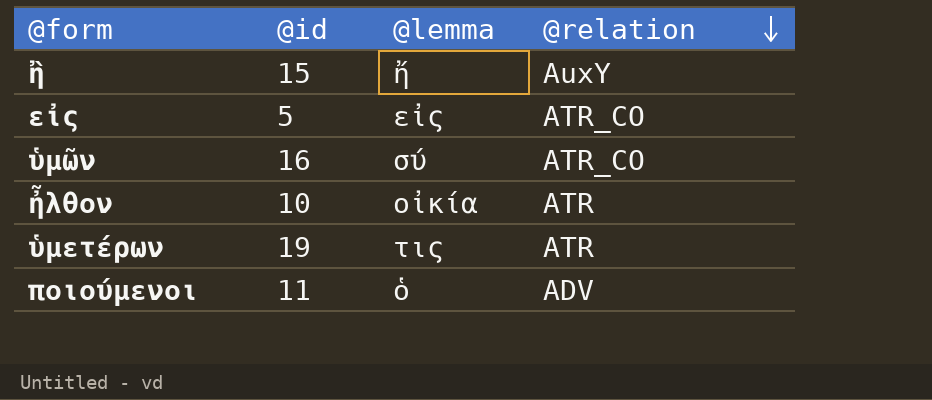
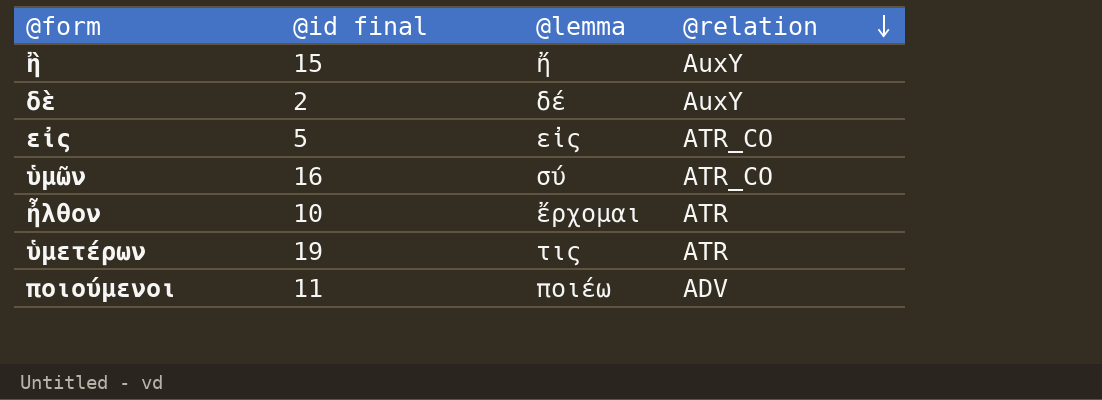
column name: @id -> @id final
row δὲ: none -> 2 | δέ | AuxY
ἦλθον | @lemma: οἰκία -> ἔρχομαι
ποιούμενοι | @lemma: ὁ -> ποιέω

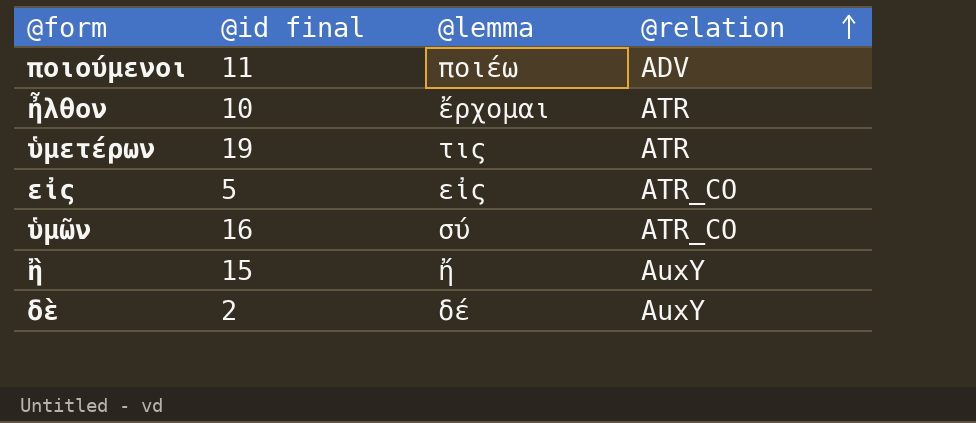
row order: @relation descending -> @relation ascending

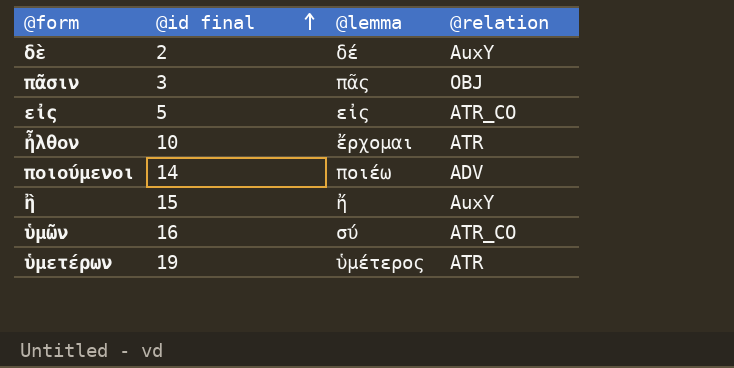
row order: @relation ascending -> @id final ascending
row πᾶσιν: none -> 3 | πᾶς | OBJ
ποιούμενοι | @id final: 11 -> 14
ὑμετέρων | @lemma: τις -> ὑμέτερος

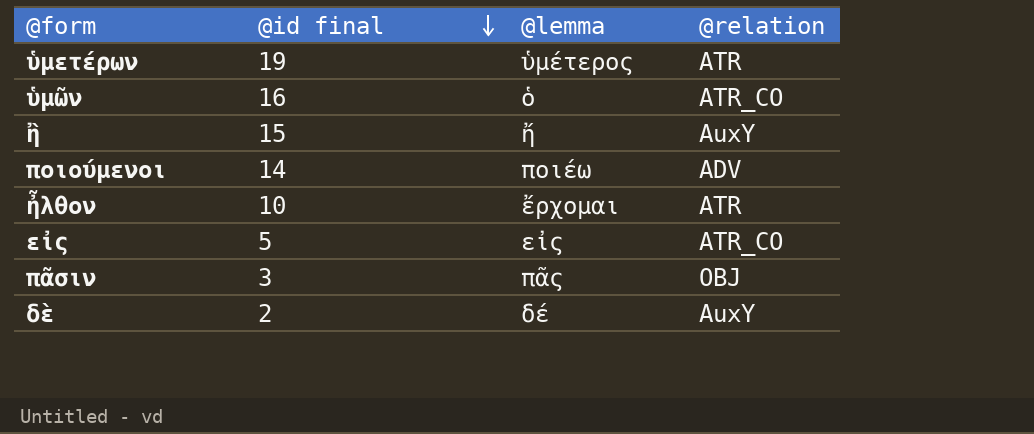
row order: @id final ascending -> @id final descending
ὑμῶν | @lemma: σύ -> ὁ

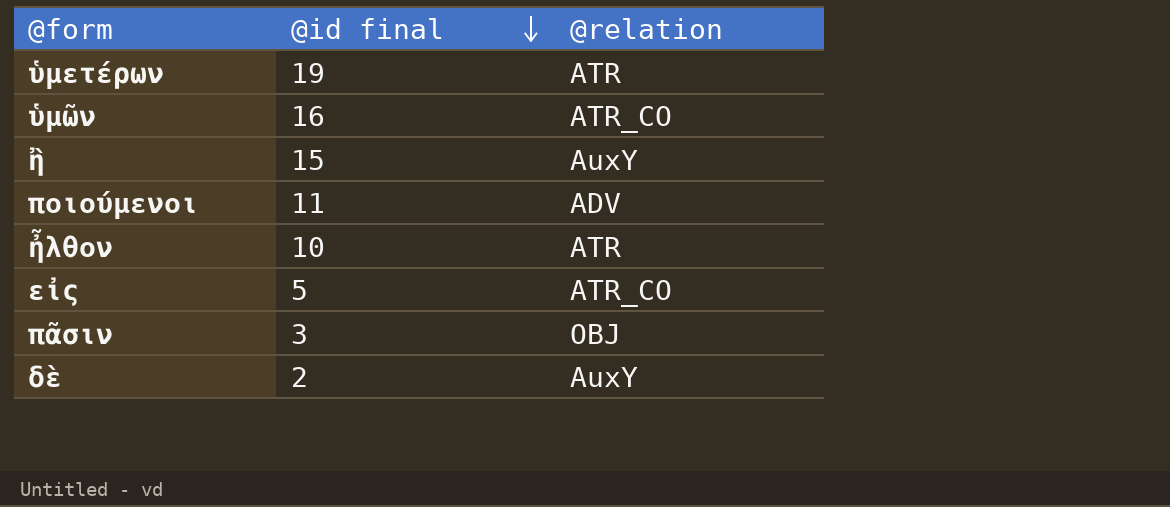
column @lemma | position: 3 -> none
ποιούμενοι | @id final: 14 -> 11

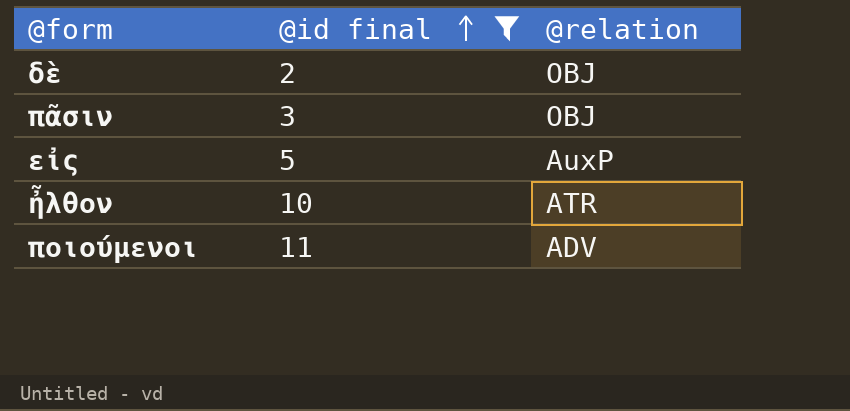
filter: none -> @id final <= 11
row order: @id final descending -> @id final ascending
δὲ | @relation: AuxY -> OBJ
εἰς | @relation: ATR_CO -> AuxP

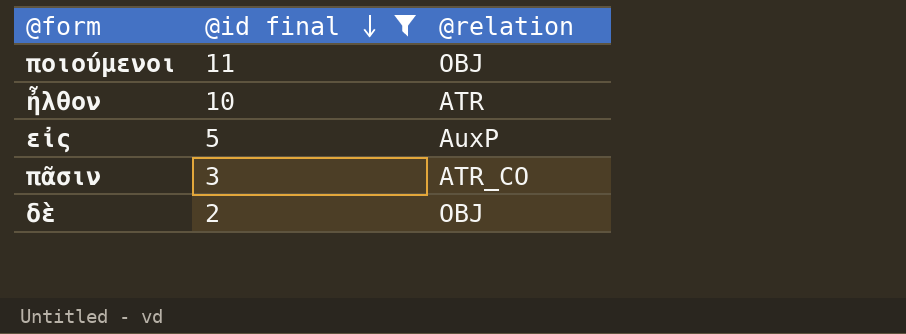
row order: @id final ascending -> @id final descending
ποιούμενοι | @relation: ADV -> OBJ
πᾶσιν | @relation: OBJ -> ATR_CO

